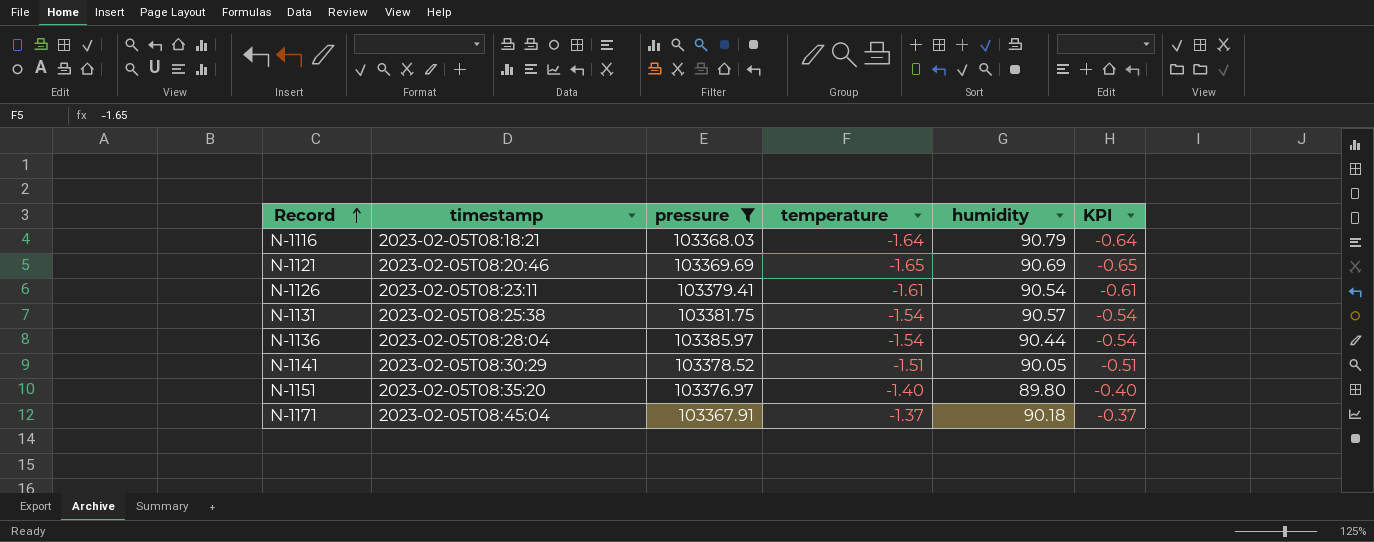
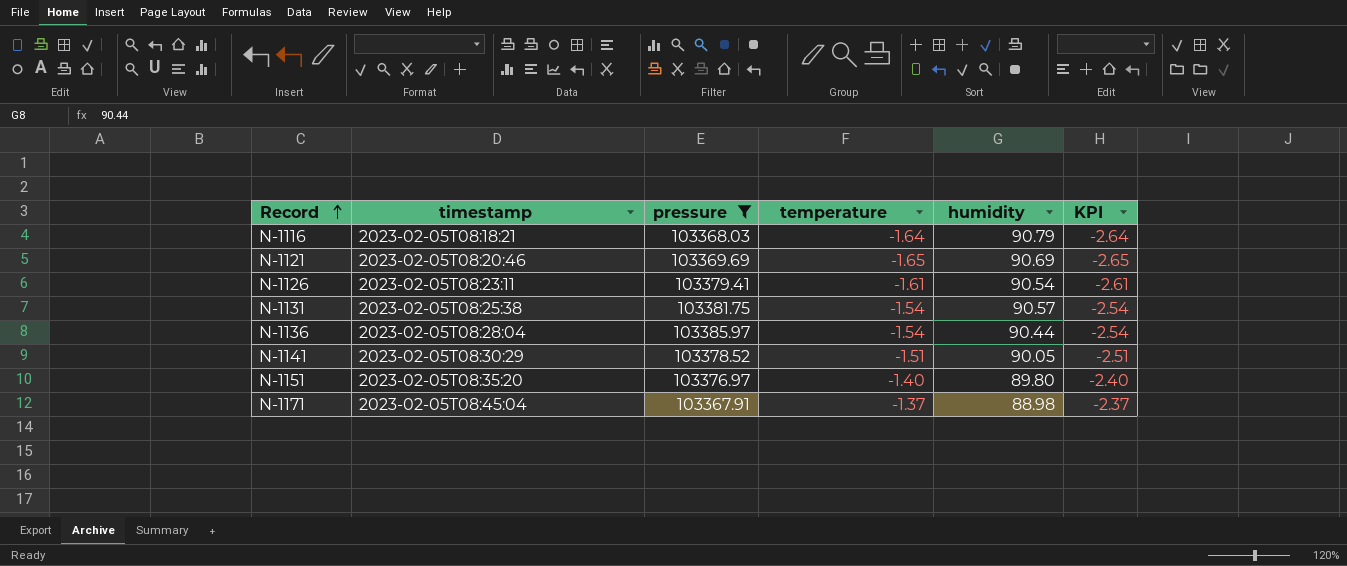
column KPI | formula: [temperature] + 1 -> [temperature] - 1
N-1171 | humidity: 90.18 -> 88.98

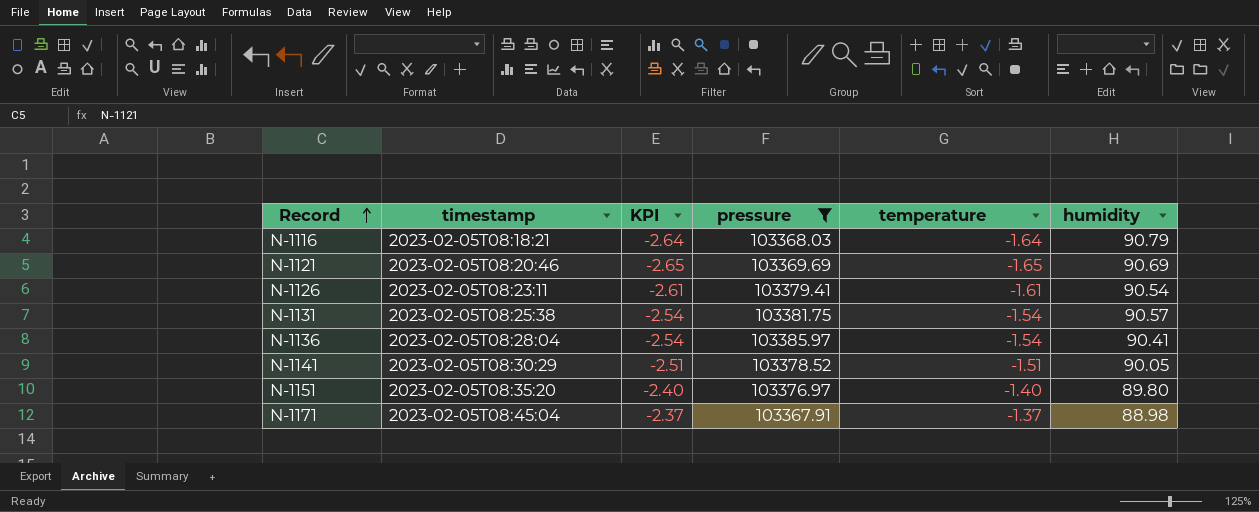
column KPI | position: 6 -> 3
N-1136 | humidity: 90.44 -> 90.41

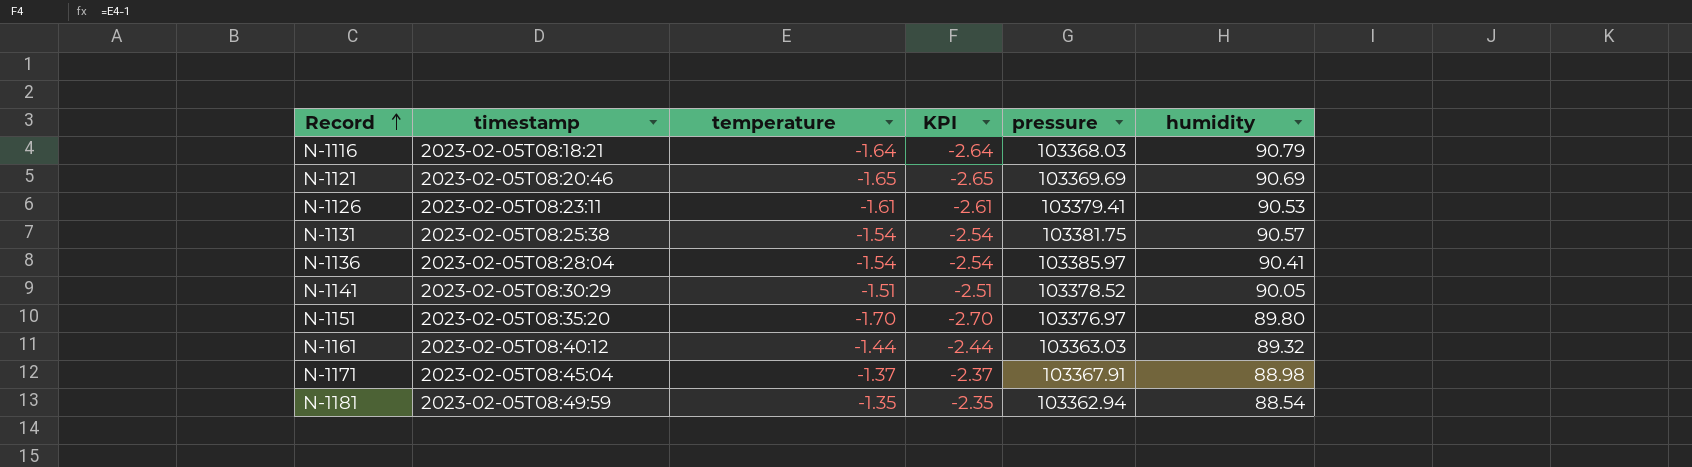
filter: pressure >= 103367.91 -> none
column temperature | position: 5 -> 3
N-1126 | humidity: 90.54 -> 90.53
N-1151 | temperature: -1.40 -> -1.70
N-1151 | KPI: -2.40 -> -2.70

